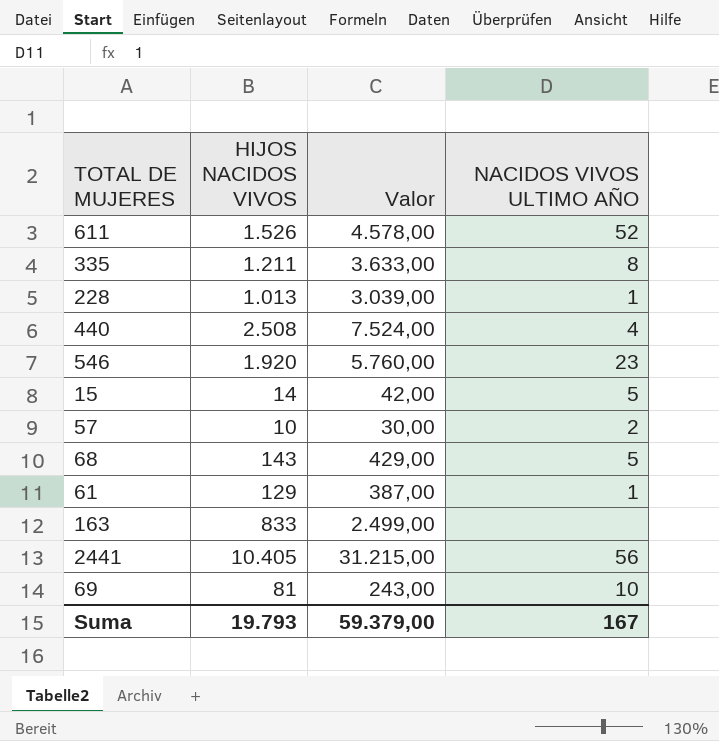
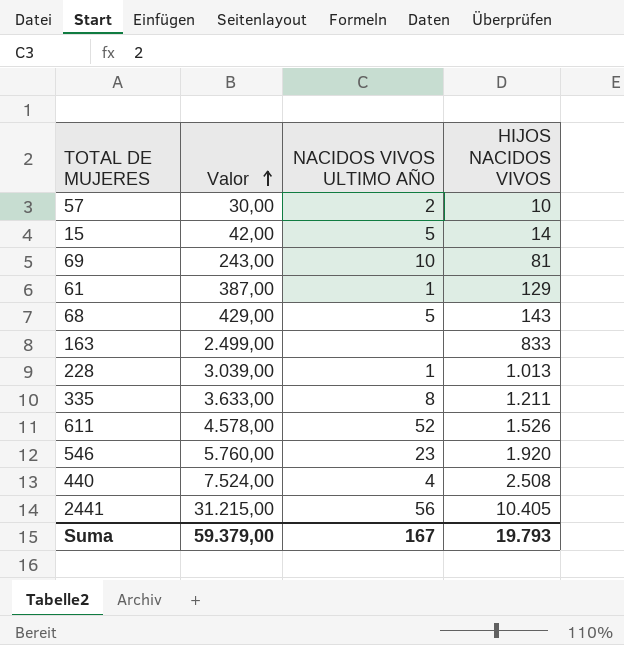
row order: none -> Valor ascending
column HIJOS NACIDOS VIVOS | position: 2 -> 4

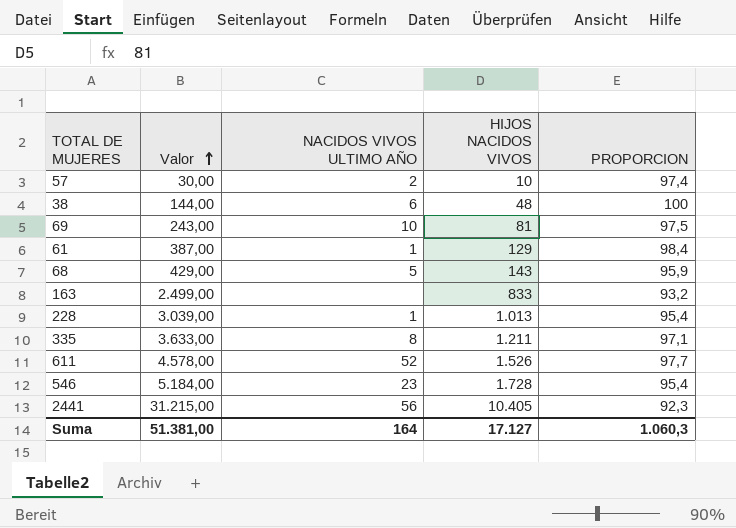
column PROPORCION | position: none -> 5
row 15: 42,00 | 5 | 14 -> none
row 440: 7.524,00 | 4 | 2.508 -> none
row 38: none -> 144,00 | 6 | 48 | 100
546 | Valor: 5.760,00 -> 5.184,00
546 | HIJOS NACIDOS VIVOS: 1.920 -> 1.728
Suma | Valor: 59.379,00 -> 51.381,00
Suma | NACIDOS VIVOS ULTIMO AÑO: 167 -> 164
Suma | HIJOS NACIDOS VIVOS: 19.793 -> 17.127

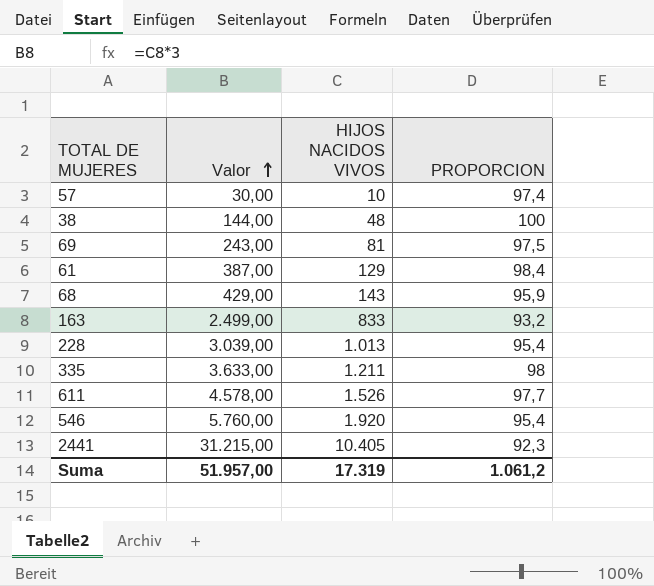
column NACIDOS VIVOS ULTIMO AÑO | position: 3 -> none
335 | PROPORCION: 97,1 -> 98
546 | Valor: 5.184,00 -> 5.760,00
546 | HIJOS NACIDOS VIVOS: 1.728 -> 1.920
Suma | Valor: 51.381,00 -> 51.957,00
Suma | HIJOS NACIDOS VIVOS: 17.127 -> 17.319
Suma | PROPORCION: 1.060,3 -> 1.061,2

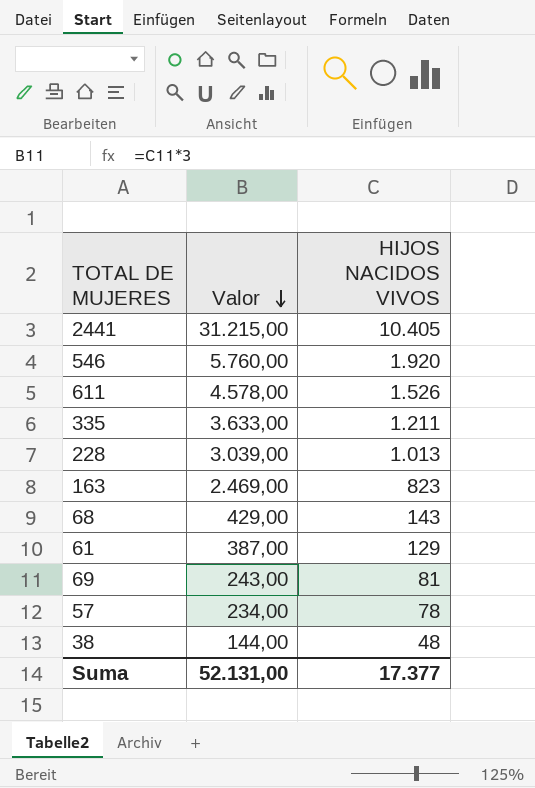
row order: Valor ascending -> Valor descending
column PROPORCION | position: 4 -> none
163 | Valor: 2.499,00 -> 2.469,00
163 | HIJOS NACIDOS VIVOS: 833 -> 823
57 | Valor: 30,00 -> 234,00
57 | HIJOS NACIDOS VIVOS: 10 -> 78
Suma | Valor: 51.957,00 -> 52.131,00
Suma | HIJOS NACIDOS VIVOS: 17.319 -> 17.377

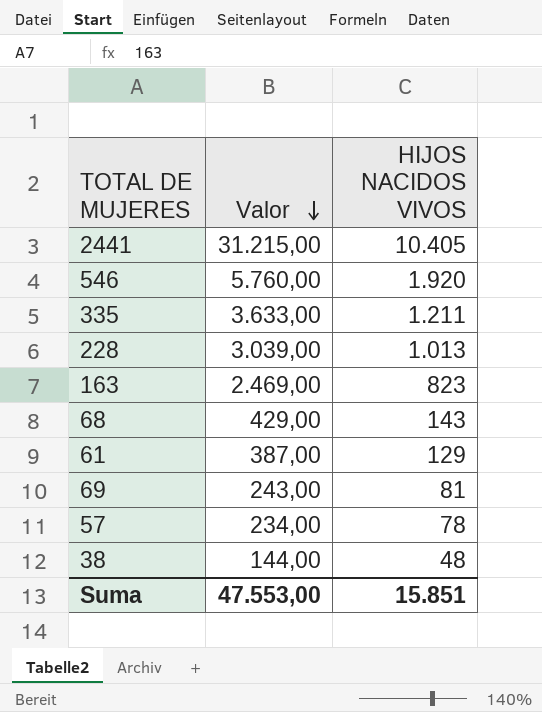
row 611: 4.578,00 | 1.526 -> none
Suma | Valor: 52.131,00 -> 47.553,00
Suma | HIJOS NACIDOS VIVOS: 17.377 -> 15.851

